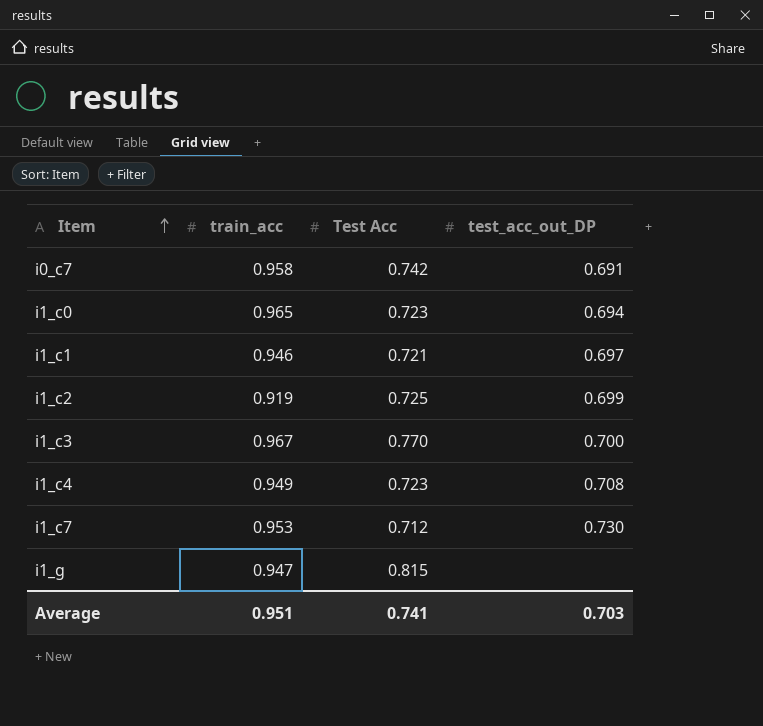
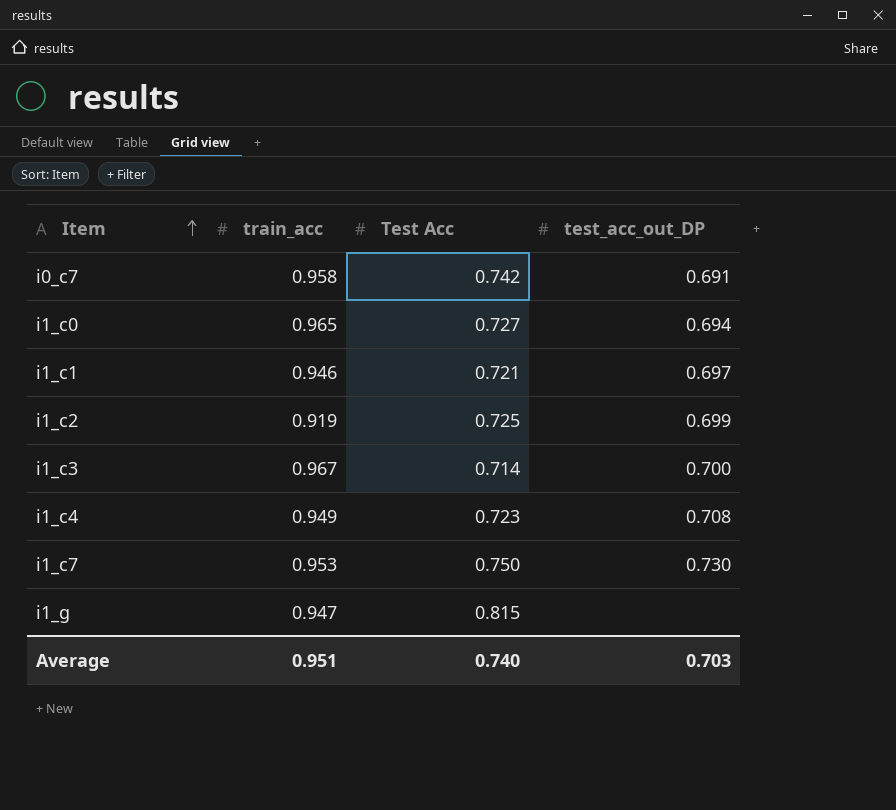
i1_c0 | Test Acc: 0.723 -> 0.727
i1_c3 | Test Acc: 0.770 -> 0.714
i1_c7 | Test Acc: 0.712 -> 0.750
Average | Test Acc: 0.741 -> 0.740

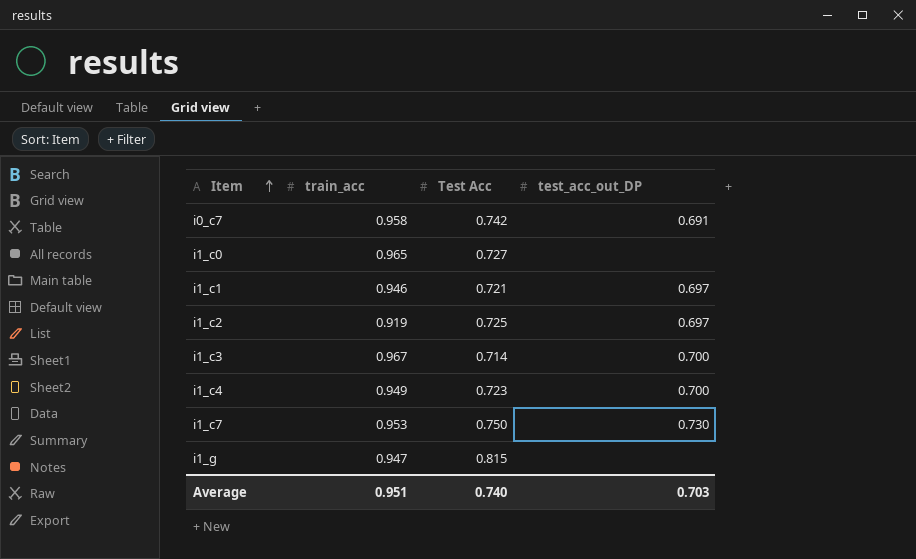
i1_c0 | test_acc_out_DP: 0.694 -> none
i1_c2 | test_acc_out_DP: 0.699 -> 0.697
i1_c4 | test_acc_out_DP: 0.708 -> 0.700

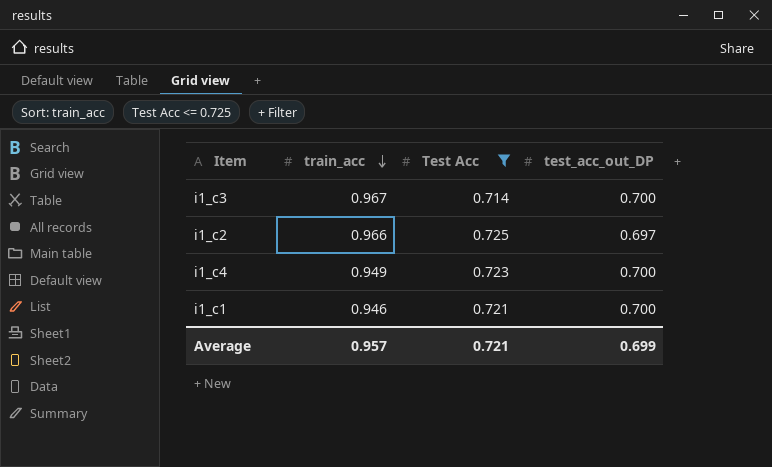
filter: none -> Test Acc <= 0.725
row order: Item ascending -> train_acc descending
i1_c2 | train_acc: 0.919 -> 0.966
i1_c1 | test_acc_out_DP: 0.697 -> 0.700
Average | train_acc: 0.951 -> 0.957
Average | Test Acc: 0.740 -> 0.721
Average | test_acc_out_DP: 0.703 -> 0.699

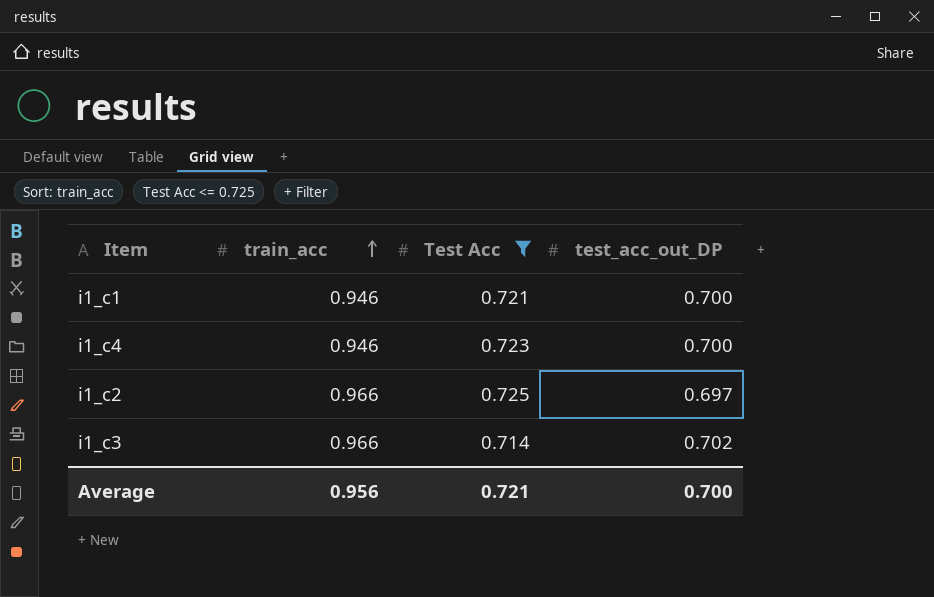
row order: train_acc descending -> train_acc ascending
i1_c4 | train_acc: 0.949 -> 0.946
i1_c3 | train_acc: 0.967 -> 0.966
i1_c3 | test_acc_out_DP: 0.700 -> 0.702
Average | train_acc: 0.957 -> 0.956
Average | test_acc_out_DP: 0.699 -> 0.700

